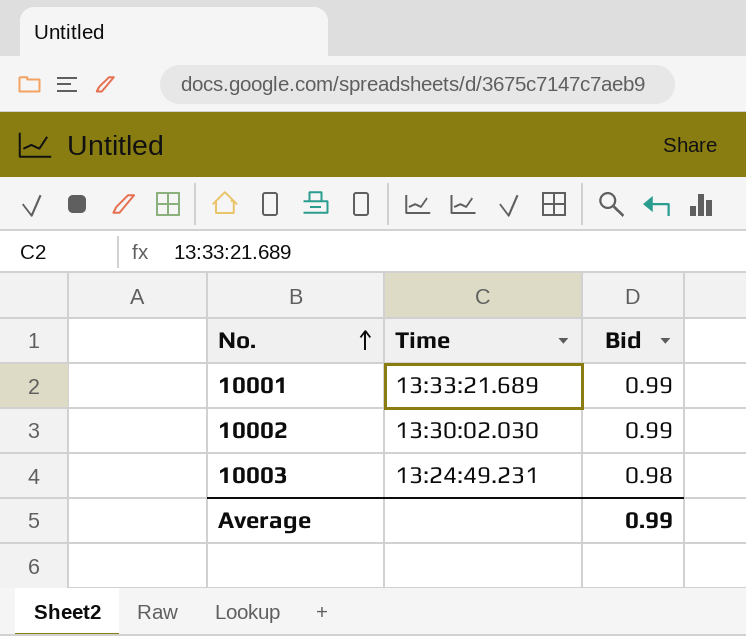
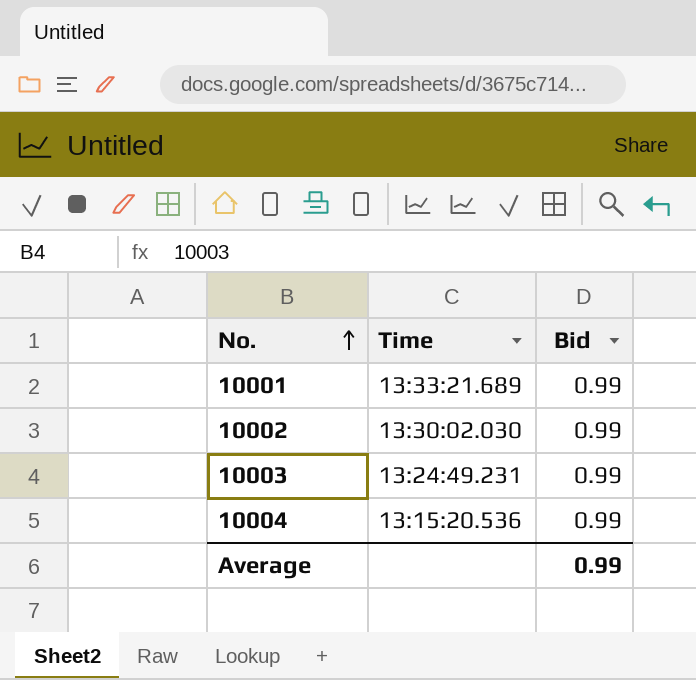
10003 | Bid: 0.98 -> 0.99
row 10004: none -> 13:15:20.536 | 0.99

